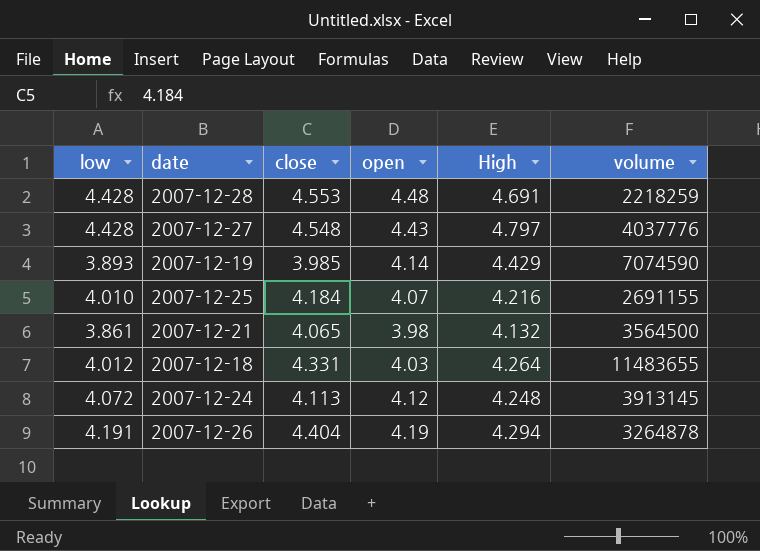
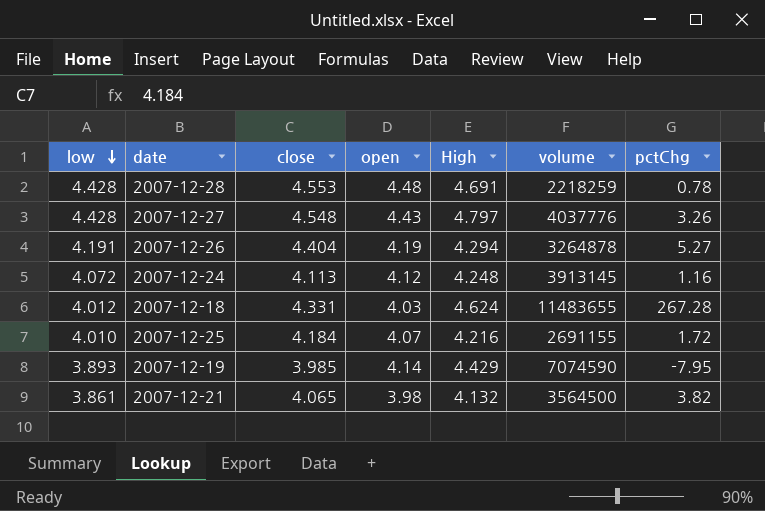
row order: none -> low descending
column pctChg | position: none -> 7
2007-12-18 | High: 4.264 -> 4.624

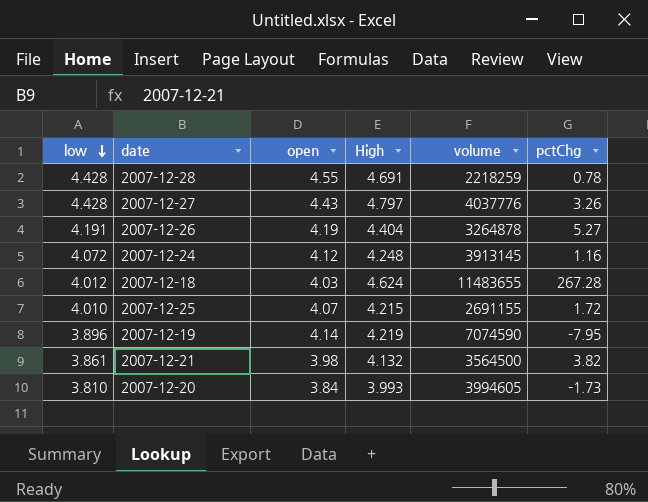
column close | position: 3 -> none
2007-12-28 | open: 4.48 -> 4.55
2007-12-26 | High: 4.294 -> 4.404
2007-12-25 | High: 4.216 -> 4.215
2007-12-19 | low: 3.893 -> 3.896
2007-12-19 | High: 4.429 -> 4.219
row 2007-12-20: none -> 3.810 | 3.84 | 3.993 | 3994605 | -1.73

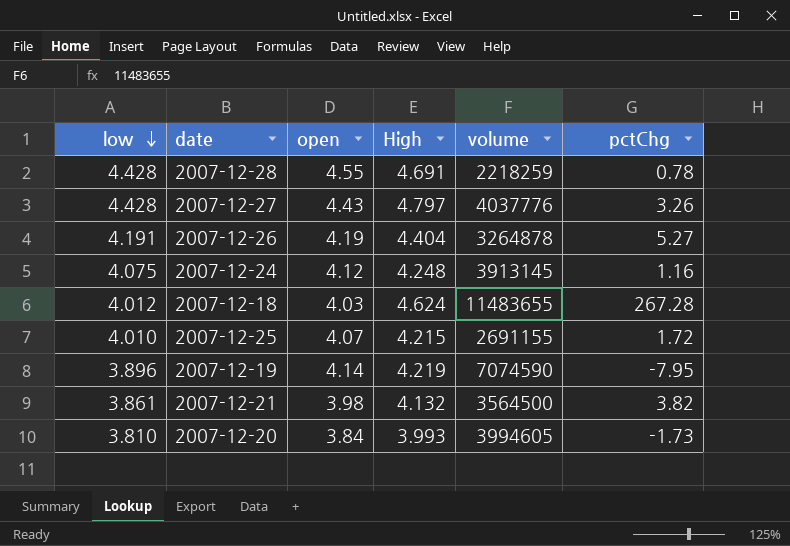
2007-12-24 | low: 4.072 -> 4.075

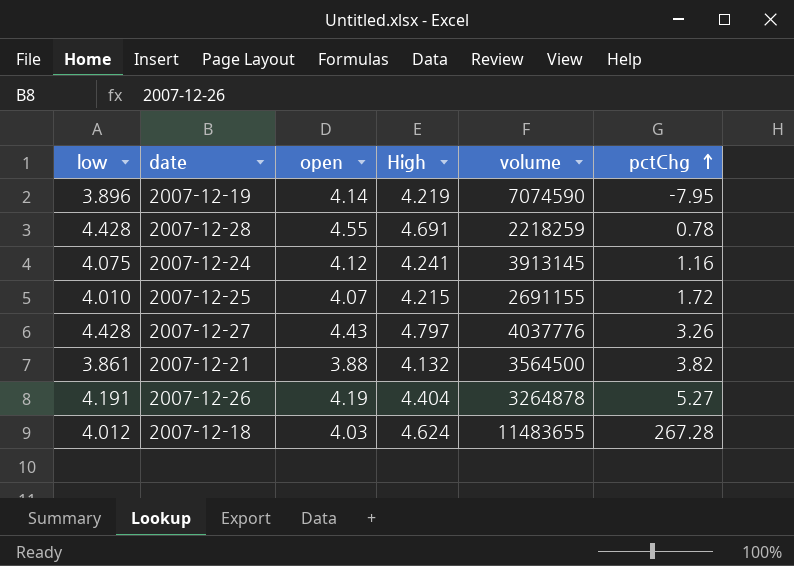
row order: low descending -> pctChg ascending
row 2007-12-20: 3.810 | 3.84 | 3.993 | 3994605 | -1.73 -> none
2007-12-24 | High: 4.248 -> 4.241
2007-12-21 | open: 3.98 -> 3.88

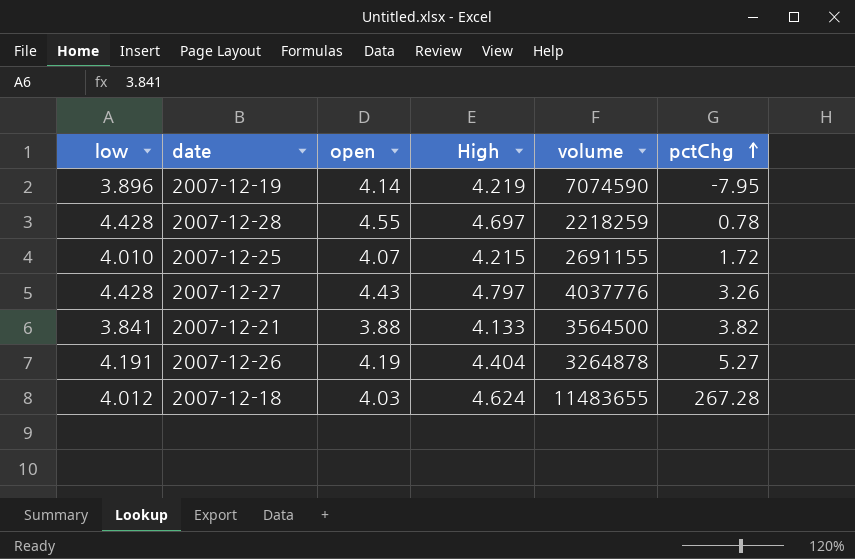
row 2007-12-24: 4.075 | 4.12 | 4.241 | 3913145 | 1.16 -> none
2007-12-28 | High: 4.691 -> 4.697
2007-12-21 | low: 3.861 -> 3.841
2007-12-21 | High: 4.132 -> 4.133

